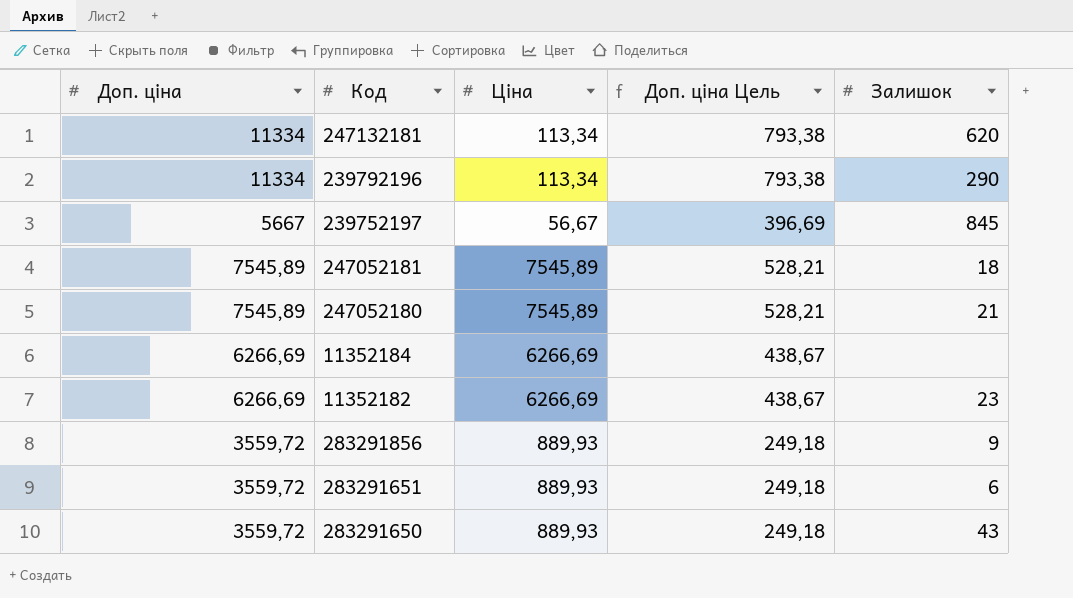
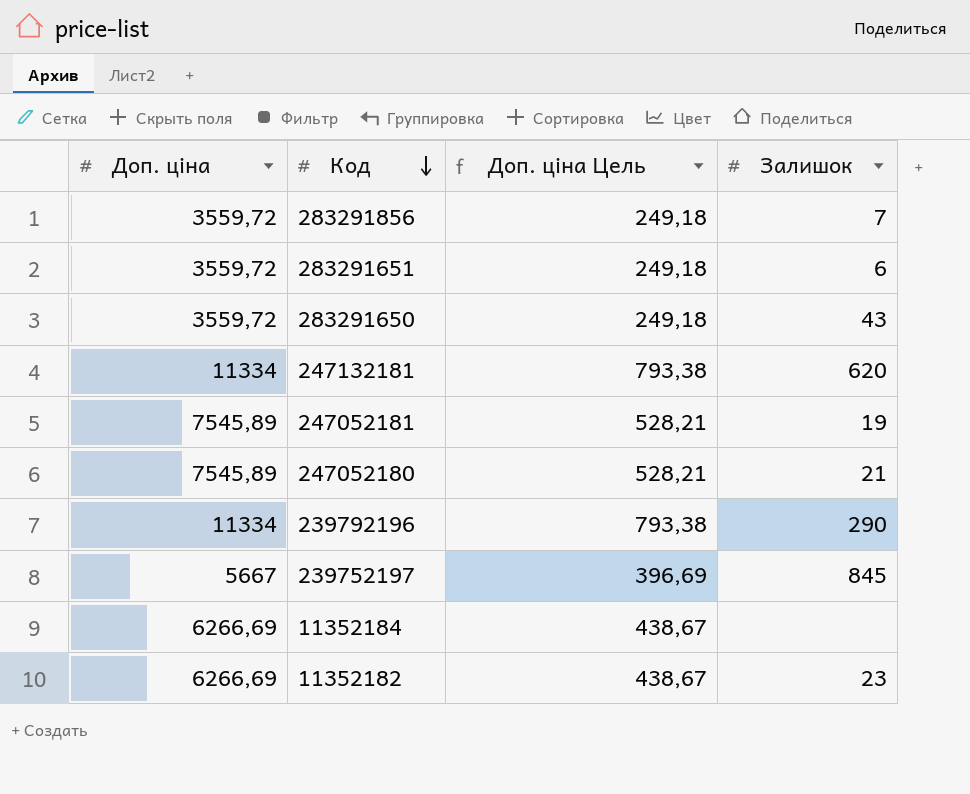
row order: none -> Код descending
column Ціна | position: 3 -> none
283291856 | Залишок: 9 -> 7
247052181 | Залишок: 18 -> 19

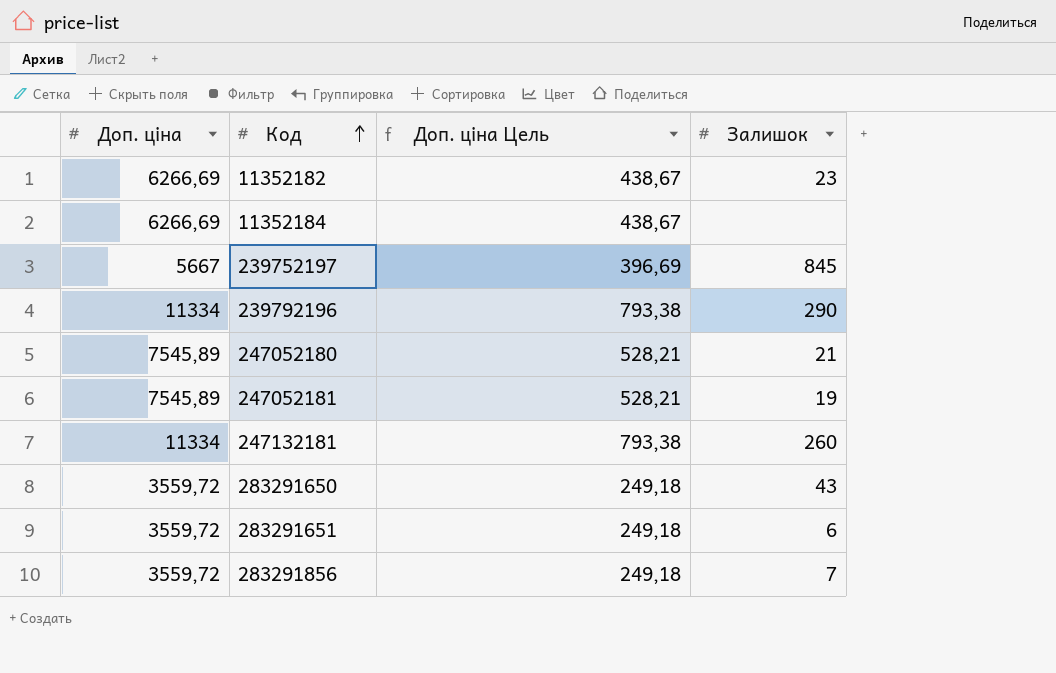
row order: Код descending -> Код ascending
247132181 | Залишок: 620 -> 260

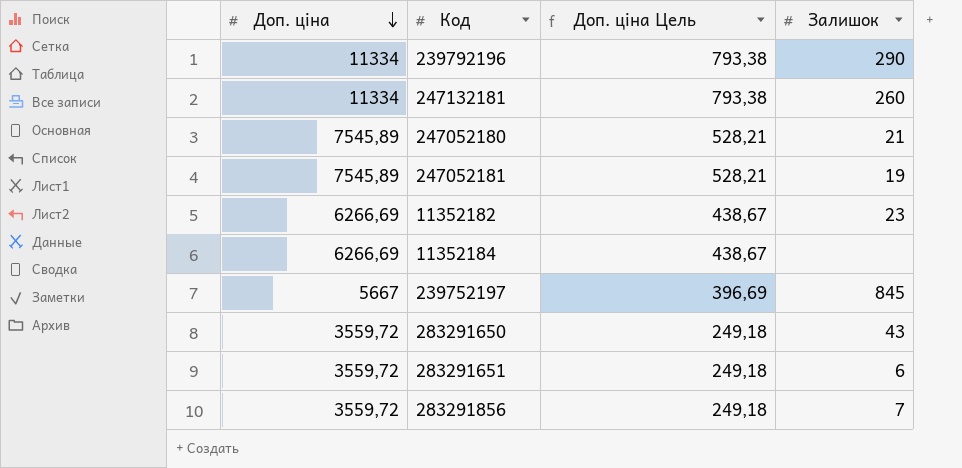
row order: Код ascending -> Доп. ціна descending

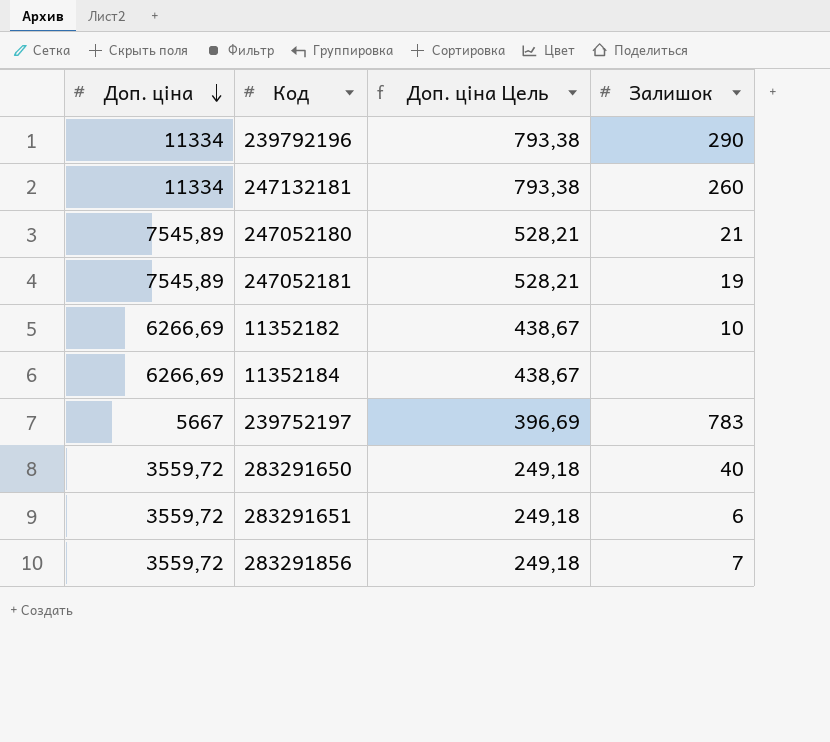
11352182 | Залишок: 23 -> 10
239752197 | Залишок: 845 -> 783
283291650 | Залишок: 43 -> 40

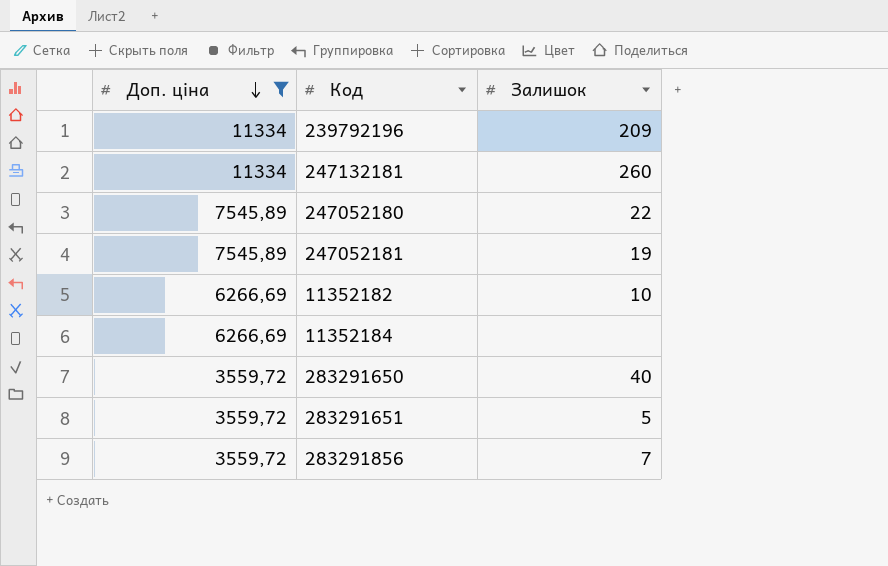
filter: none -> Доп. ціна != 5667
column Доп. ціна Цель | formula: [Доп. ціна] * 0,07 -> none
239792196 | Залишок: 290 -> 209
247052180 | Залишок: 21 -> 22
283291651 | Залишок: 6 -> 5

